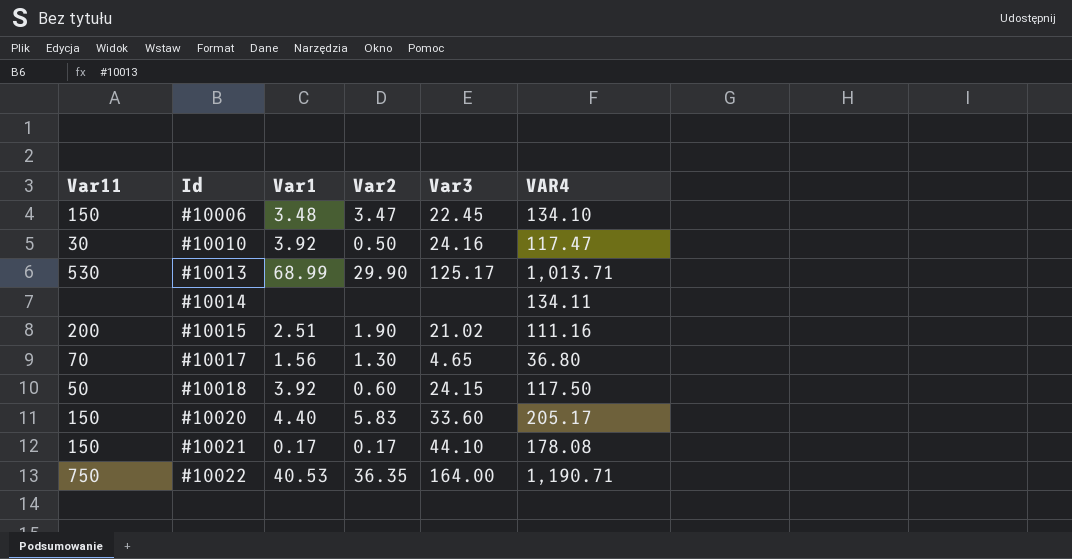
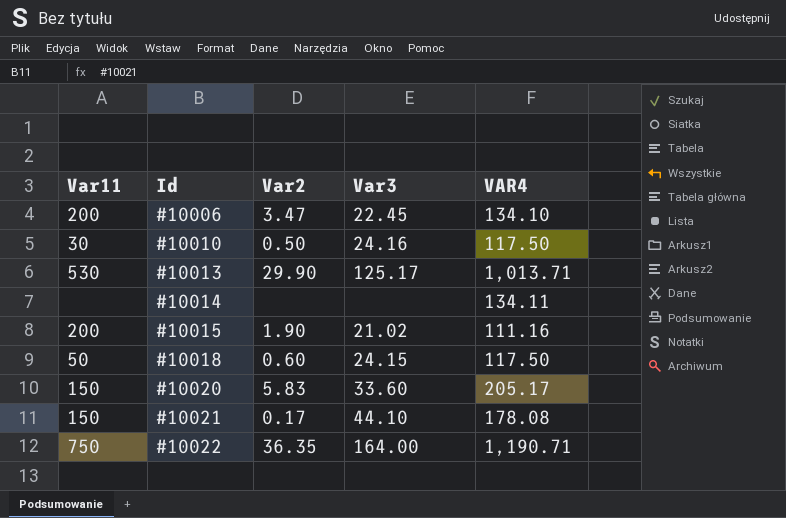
column Var1 | position: 3 -> none
row #10017: 70 | 1.56 | 1.30 | 4.65 | 36.80 -> none
#10006 | Var11: 150 -> 200
#10010 | VAR4: 117.47 -> 117.50

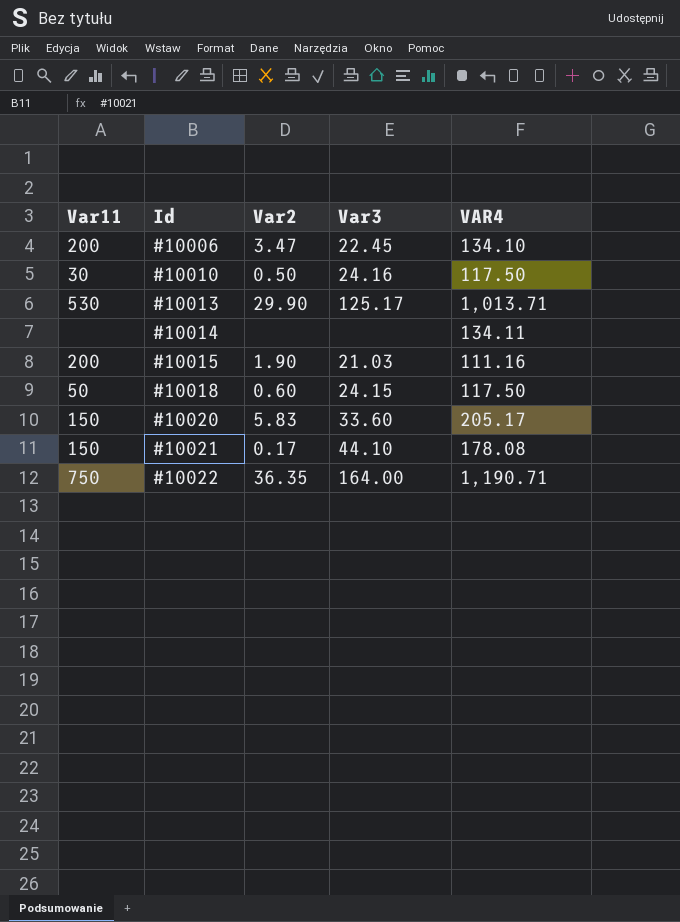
#10015 | Var3: 21.02 -> 21.03

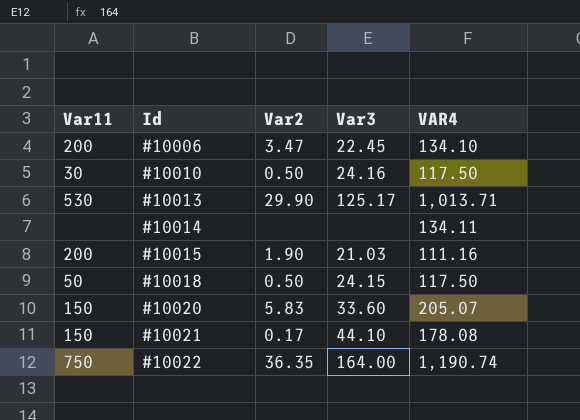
#10018 | Var2: 0.60 -> 0.50
#10020 | VAR4: 205.17 -> 205.07
#10022 | VAR4: 1,190.71 -> 1,190.74

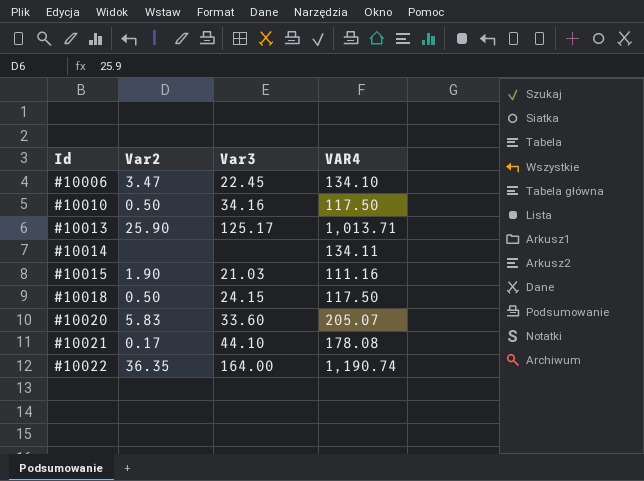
column Var11 | position: 1 -> none
#10010 | Var3: 24.16 -> 34.16
#10013 | Var2: 29.90 -> 25.90

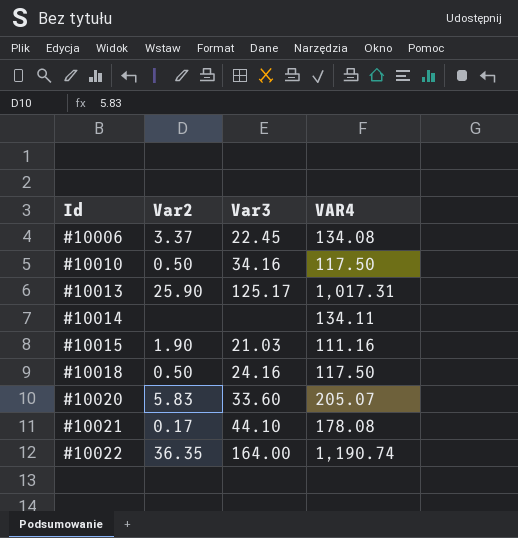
#10006 | Var2: 3.47 -> 3.37
#10006 | VAR4: 134.10 -> 134.08
#10013 | VAR4: 1,013.71 -> 1,017.31
#10018 | Var3: 24.15 -> 24.16

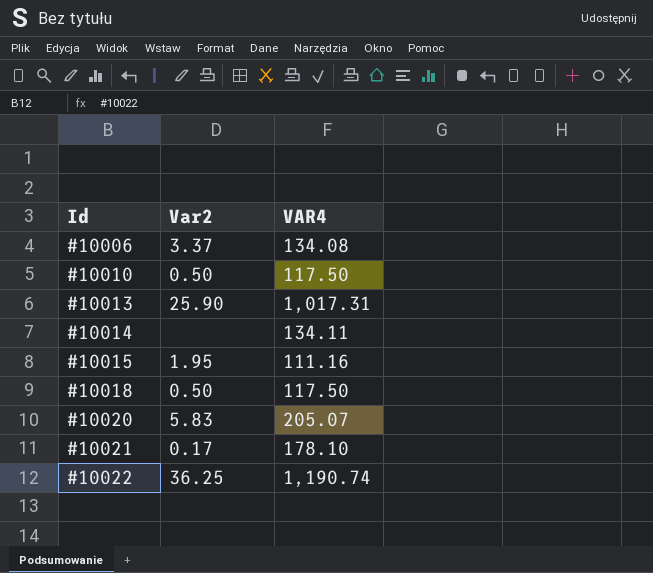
column Var3 | position: 3 -> none
#10015 | Var2: 1.90 -> 1.95
#10021 | VAR4: 178.08 -> 178.10
#10022 | Var2: 36.35 -> 36.25

